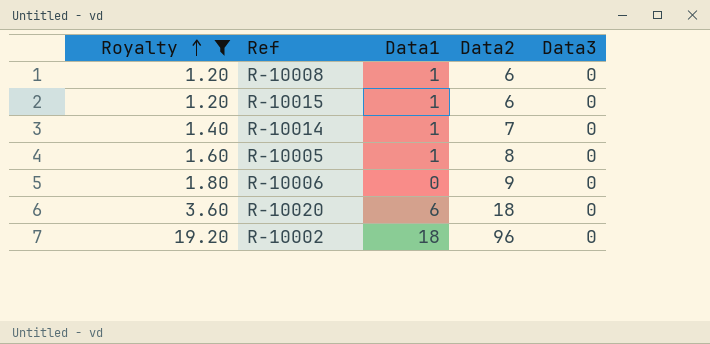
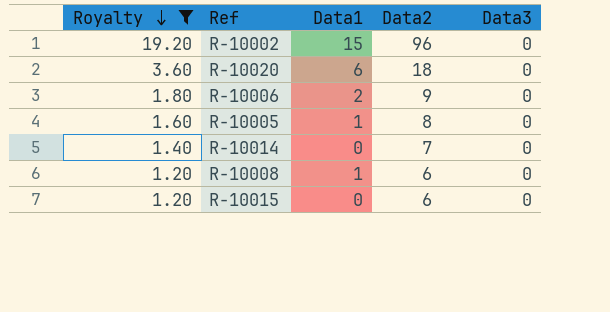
row order: Royalty ascending -> Royalty descending
R-10002 | Data1: 18 -> 15
R-10006 | Data1: 0 -> 2
R-10014 | Data1: 1 -> 0
R-10015 | Data1: 1 -> 0

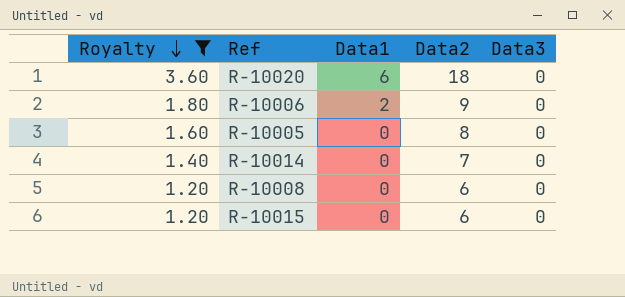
row R-10002: 19.20 | 15 | 96 | 0 -> none
R-10005 | Data1: 1 -> 0
R-10008 | Data1: 1 -> 0

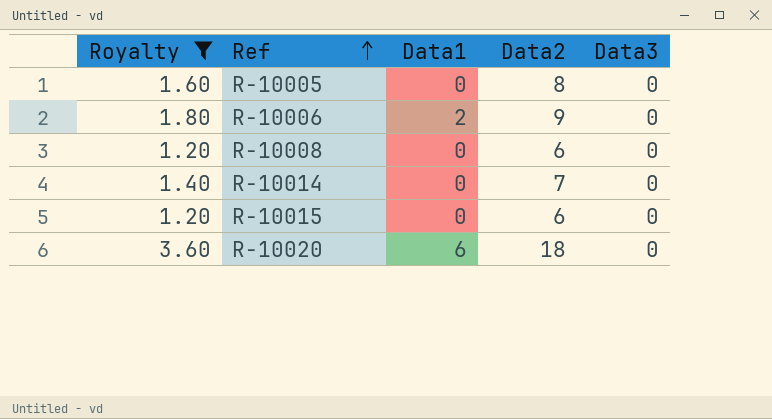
row order: Royalty descending -> Ref ascending

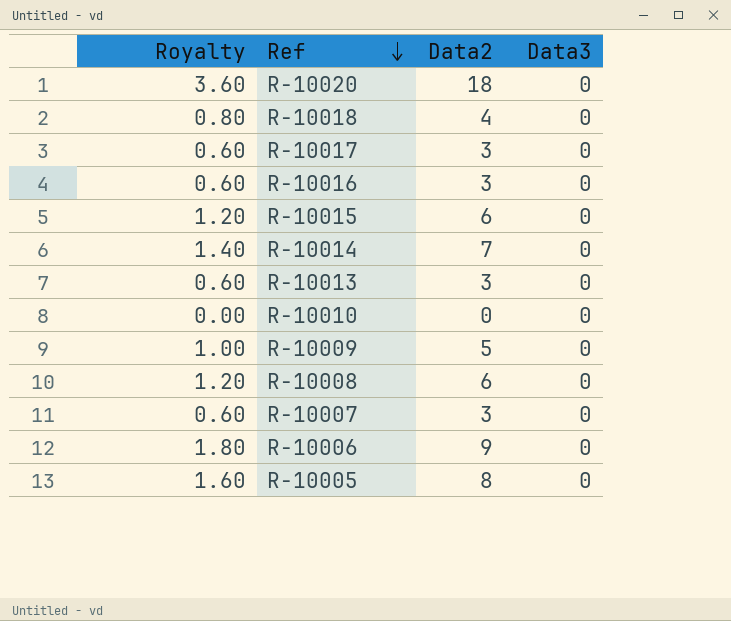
filter: Royalty >= 1.20 -> none
row order: Ref ascending -> Ref descending
column Data1 | position: 3 -> none

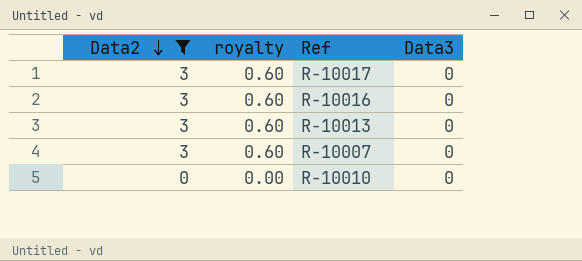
filter: none -> Data2 <= 3
row order: Ref descending -> Data2 descending
column Data2 | position: 3 -> 1
column name: Royalty -> royalty

